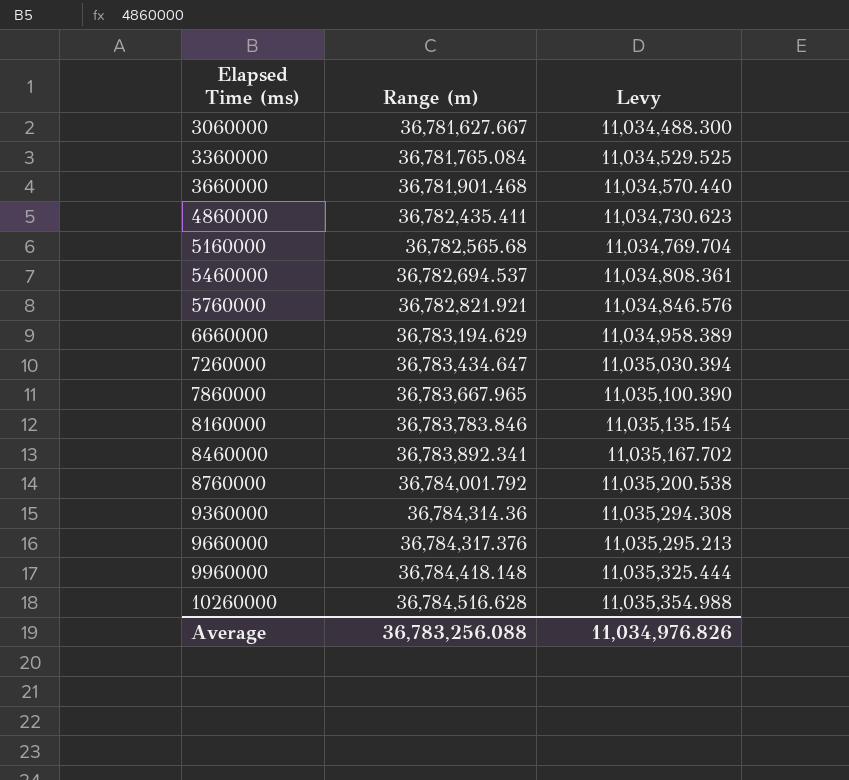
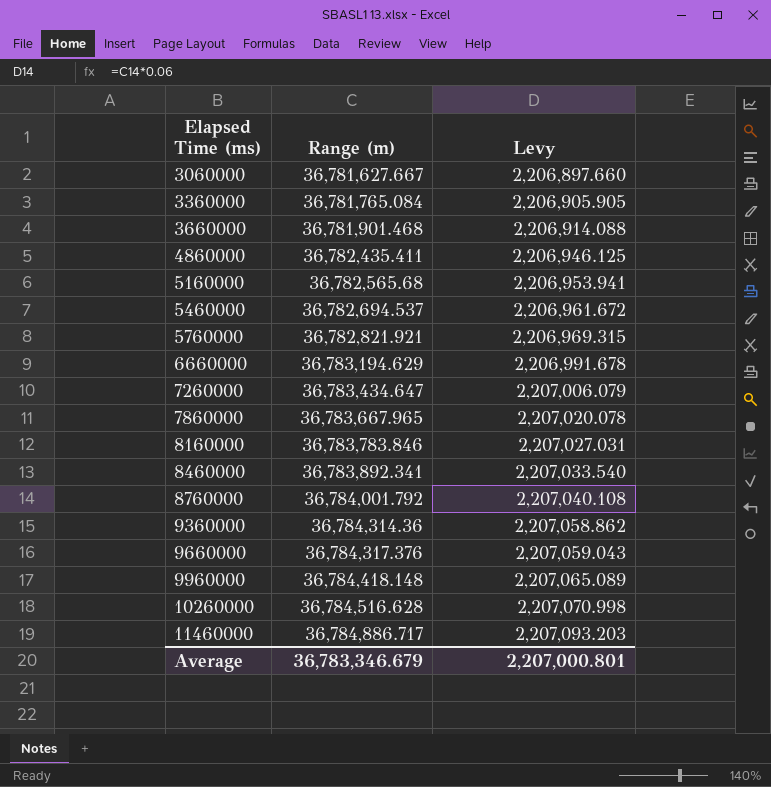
column Levy | formula: [Range (m)] * 0.3 -> [Range (m)] * 0.06
row 11460000: none -> 36,784,886.717 | 2,207,093.203
Average | Range (m): 36,783,256.088 -> 36,783,346.679
Average | Levy: 11,034,976.826 -> 2,207,000.801

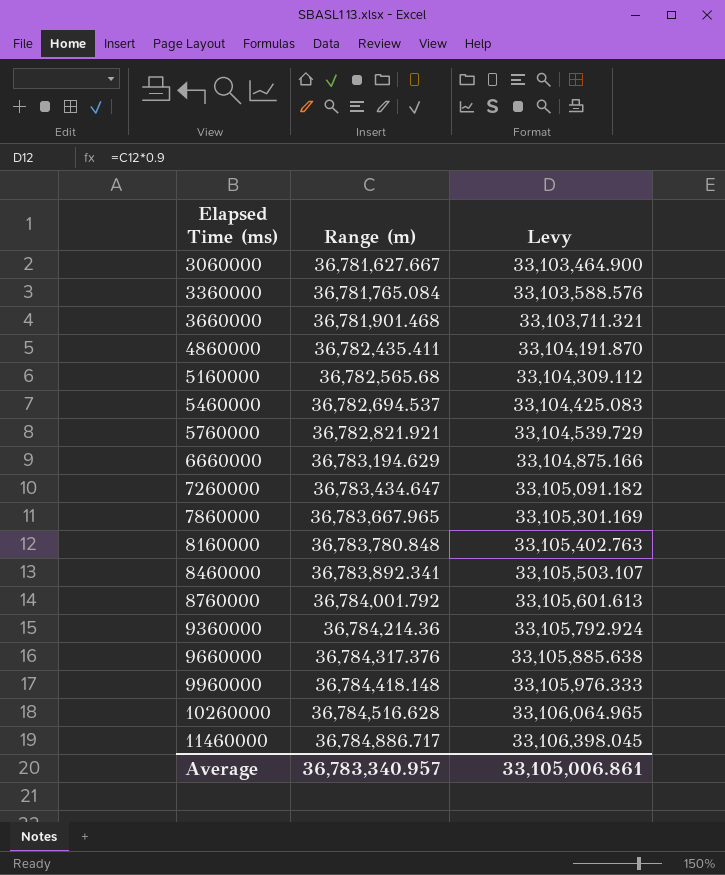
column Levy | formula: [Range (m)] * 0.06 -> [Range (m)] * 0.9
8160000 | Range (m): 36,783,783.846 -> 36,783,780.848
9360000 | Range (m): 36,784,314.36 -> 36,784,214.36
Average | Range (m): 36,783,346.679 -> 36,783,340.957
Average | Levy: 2,207,000.801 -> 33,105,006.861

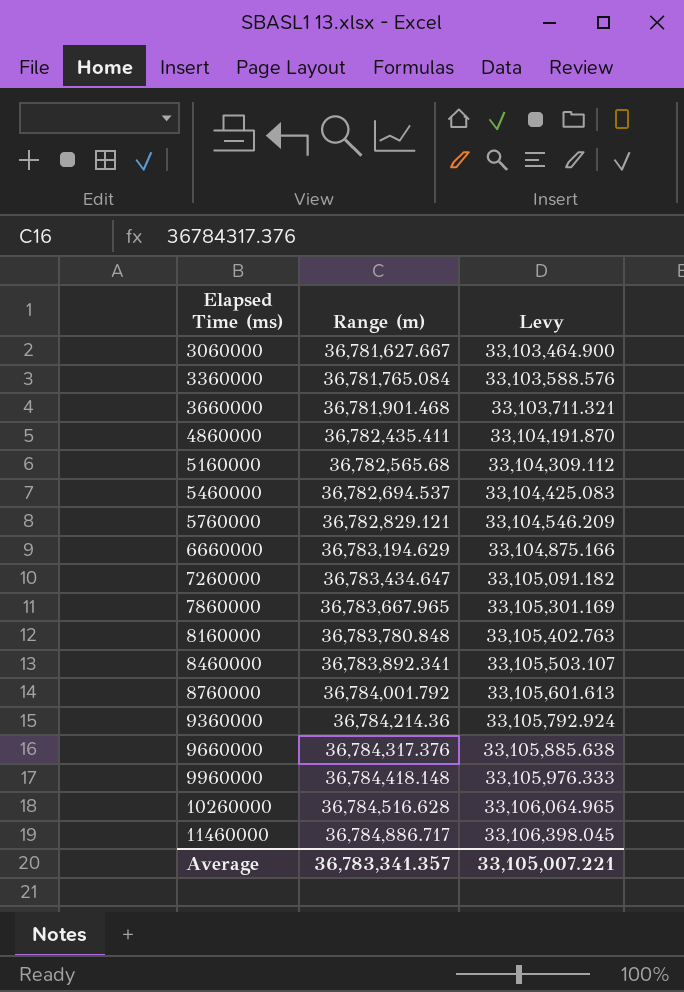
5760000 | Range (m): 36,782,821.921 -> 36,782,829.121
5760000 | Levy: 33,104,539.729 -> 33,104,546.209
Average | Range (m): 36,783,340.957 -> 36,783,341.357
Average | Levy: 33,105,006.861 -> 33,105,007.221

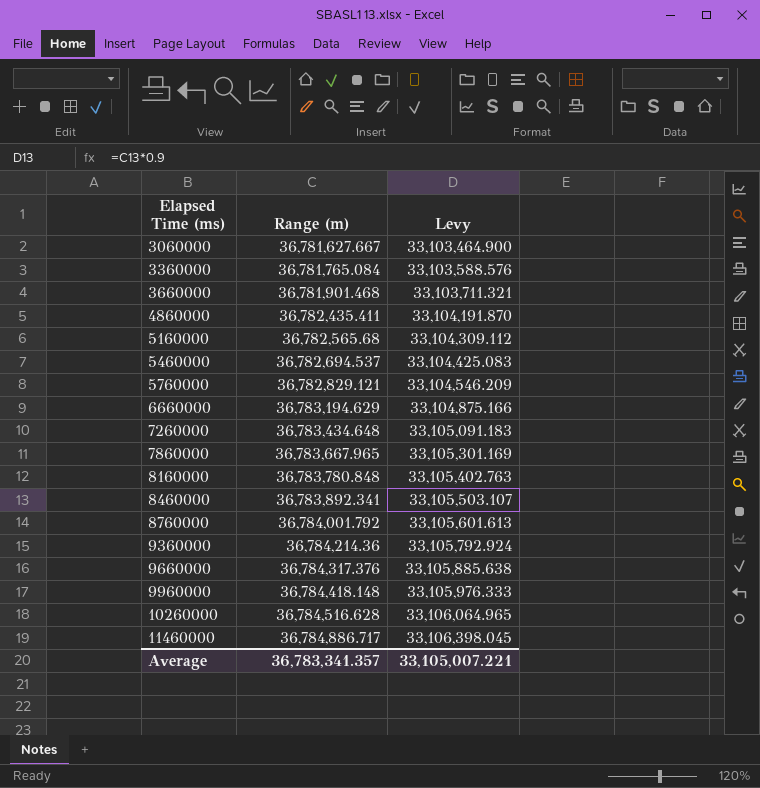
7260000 | Range (m): 36,783,434.647 -> 36,783,434.648
7260000 | Levy: 33,105,091.182 -> 33,105,091.183

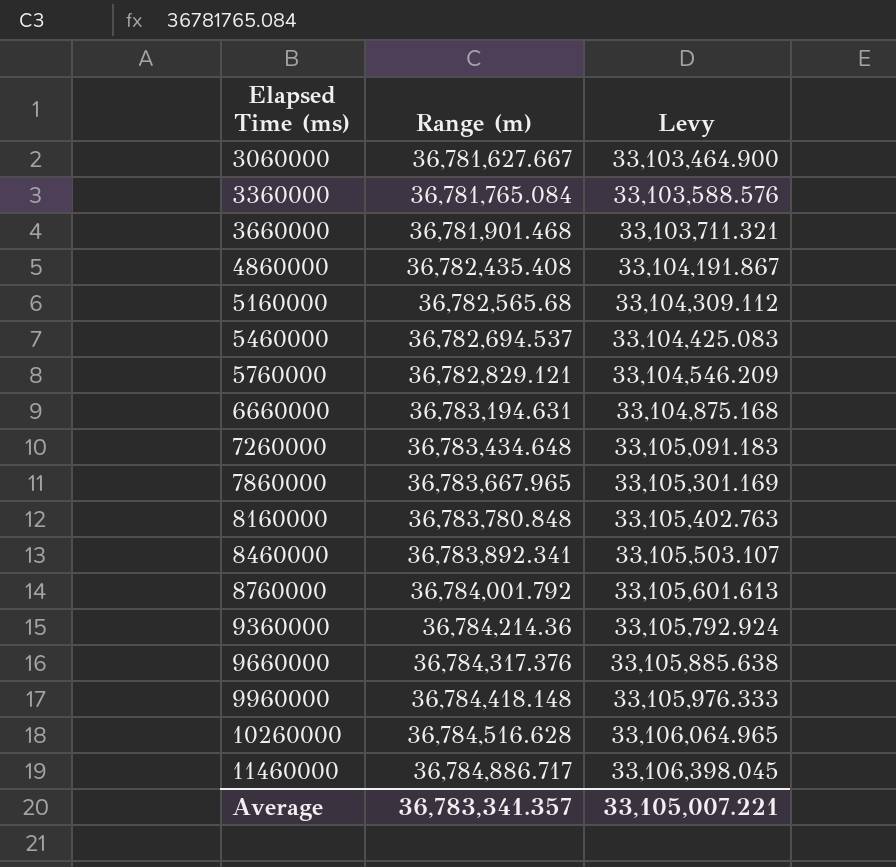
4860000 | Range (m): 36,782,435.411 -> 36,782,435.408
4860000 | Levy: 33,104,191.870 -> 33,104,191.867
6660000 | Range (m): 36,783,194.629 -> 36,783,194.631
6660000 | Levy: 33,104,875.166 -> 33,104,875.168

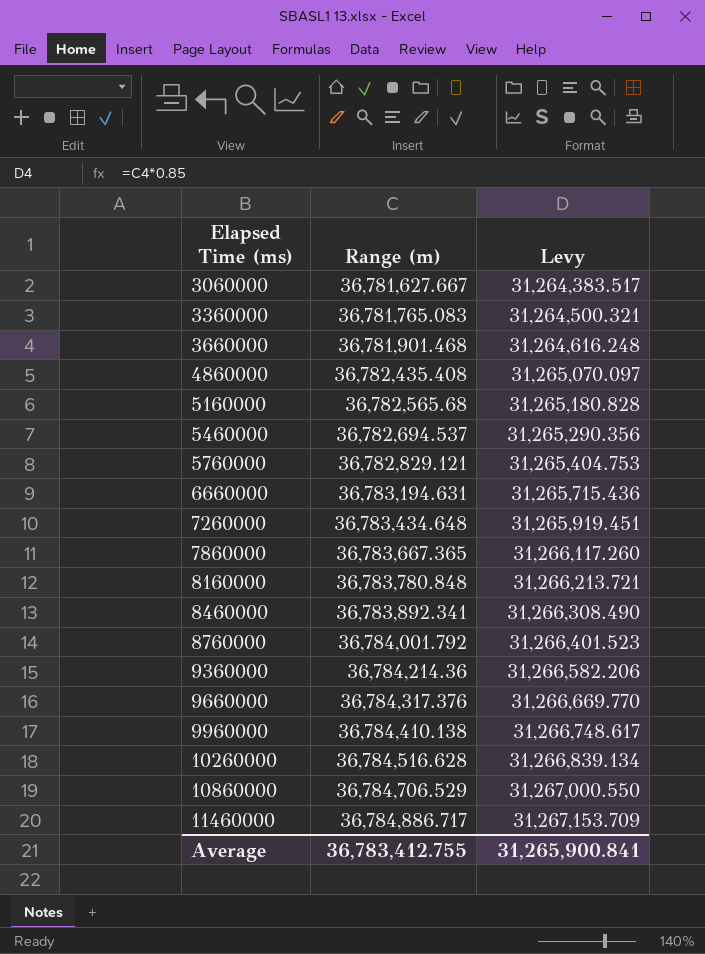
column Levy | formula: [Range (m)] * 0.9 -> [Range (m)] * 0.85
3360000 | Range (m): 36,781,765.084 -> 36,781,765.083
7860000 | Range (m): 36,783,667.965 -> 36,783,667.365
9960000 | Range (m): 36,784,418.148 -> 36,784,410.138
row 10860000: none -> 36,784,706.529 | 31,267,000.550
Average | Range (m): 36,783,341.357 -> 36,783,412.755
Average | Levy: 33,105,007.221 -> 31,265,900.841

